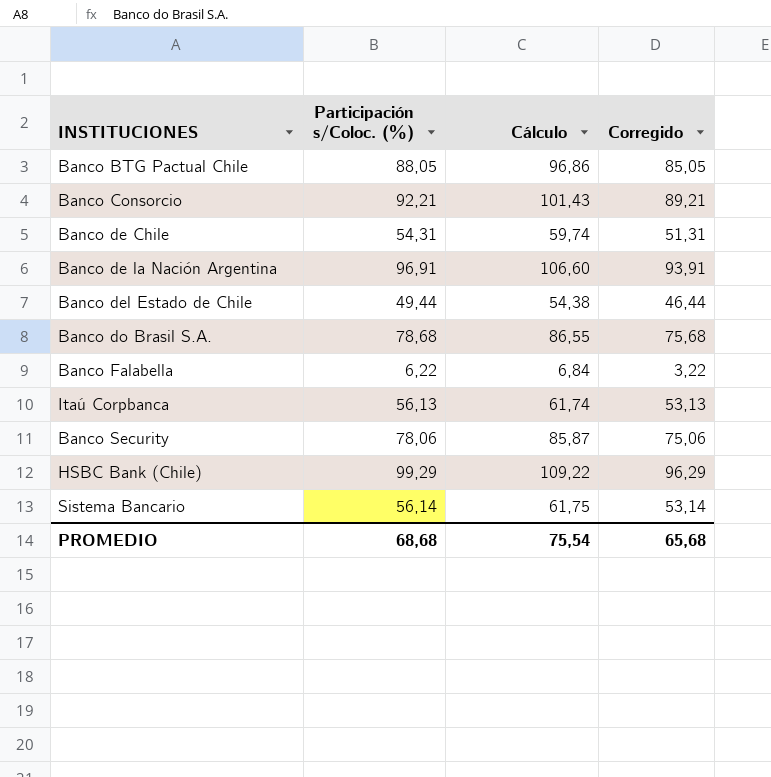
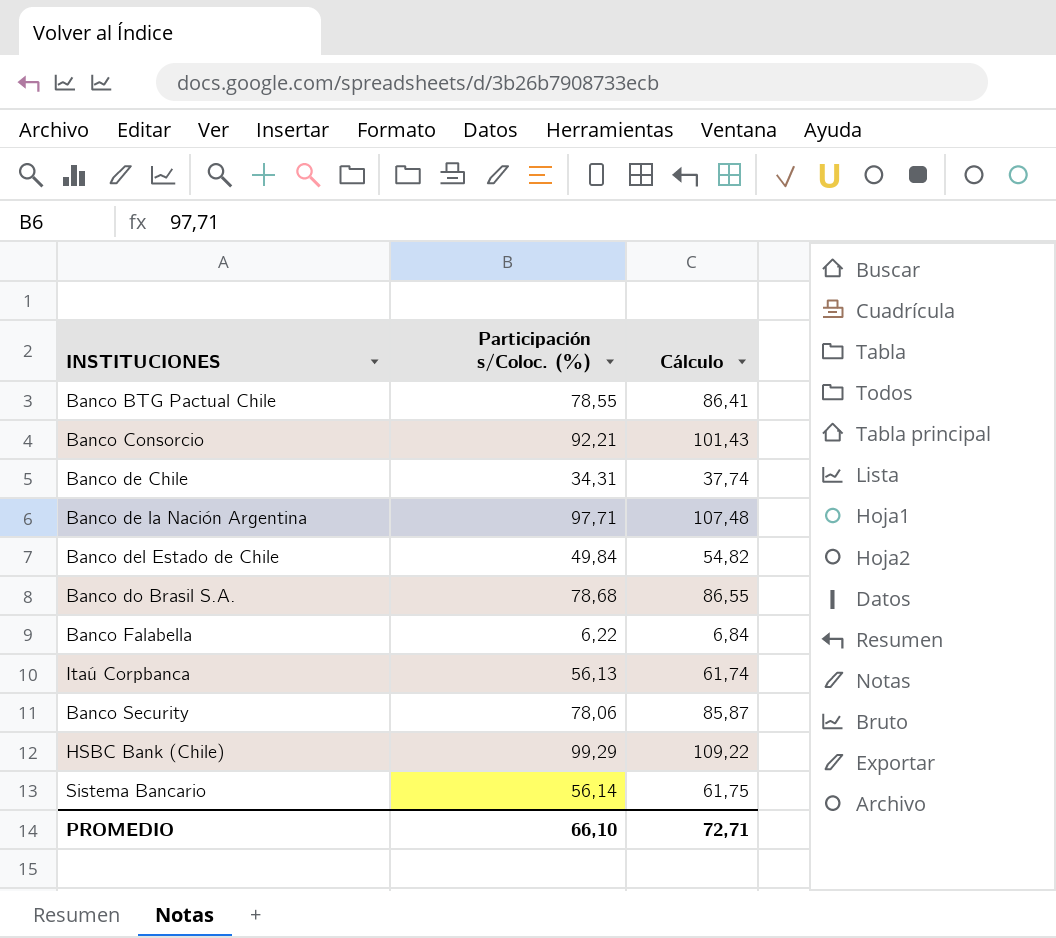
column Corregido | formula: [Participación s/Coloc. (%)] - 3 -> none
Banco BTG Pactual Chile | Participación s/Coloc. (%): 88,05 -> 78,55
Banco BTG Pactual Chile | Cálculo: 96,86 -> 86,41
Banco de Chile | Participación s/Coloc. (%): 54,31 -> 34,31
Banco de Chile | Cálculo: 59,74 -> 37,74
Banco de la Nación Argentina | Participación s/Coloc. (%): 96,91 -> 97,71
Banco de la Nación Argentina | Cálculo: 106,60 -> 107,48
Banco del Estado de Chile | Participación s/Coloc. (%): 49,44 -> 49,84
Banco del Estado de Chile | Cálculo: 54,38 -> 54,82
PROMEDIO | Participación s/Coloc. (%): 68,68 -> 66,10
PROMEDIO | Cálculo: 75,54 -> 72,71

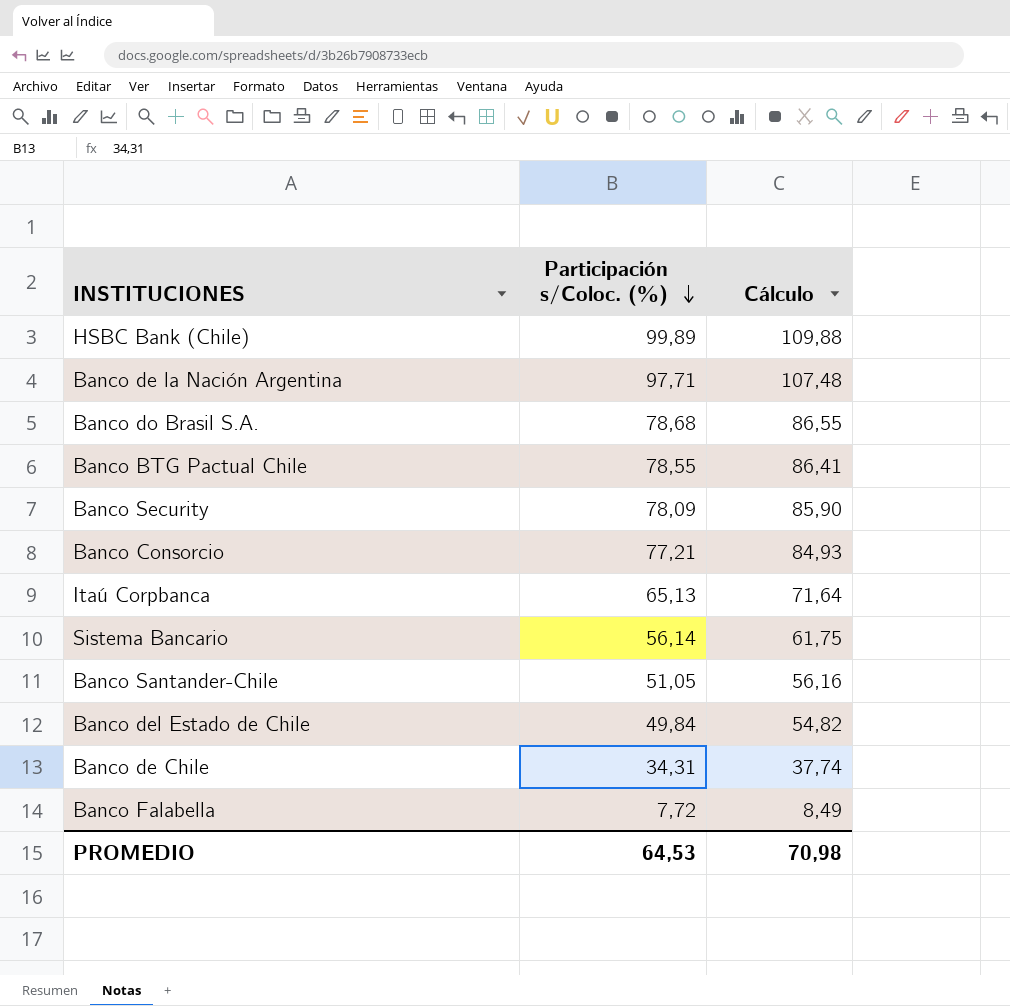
row order: none -> Participación s/Coloc. (%) descending
HSBC Bank (Chile) | Participación s/Coloc. (%): 99,29 -> 99,89
HSBC Bank (Chile) | Cálculo: 109,22 -> 109,88
Banco Security | Participación s/Coloc. (%): 78,06 -> 78,09
Banco Security | Cálculo: 85,87 -> 85,90
Banco Consorcio | Participación s/Coloc. (%): 92,21 -> 77,21
Banco Consorcio | Cálculo: 101,43 -> 84,93
Itaú Corpbanca | Participación s/Coloc. (%): 56,13 -> 65,13
Itaú Corpbanca | Cálculo: 61,74 -> 71,64
row Banco Santander-Chile: none -> 51,05 | 56,16
Banco Falabella | Participación s/Coloc. (%): 6,22 -> 7,72
Banco Falabella | Cálculo: 6,84 -> 8,49
PROMEDIO | Participación s/Coloc. (%): 66,10 -> 64,53
PROMEDIO | Cálculo: 72,71 -> 70,98

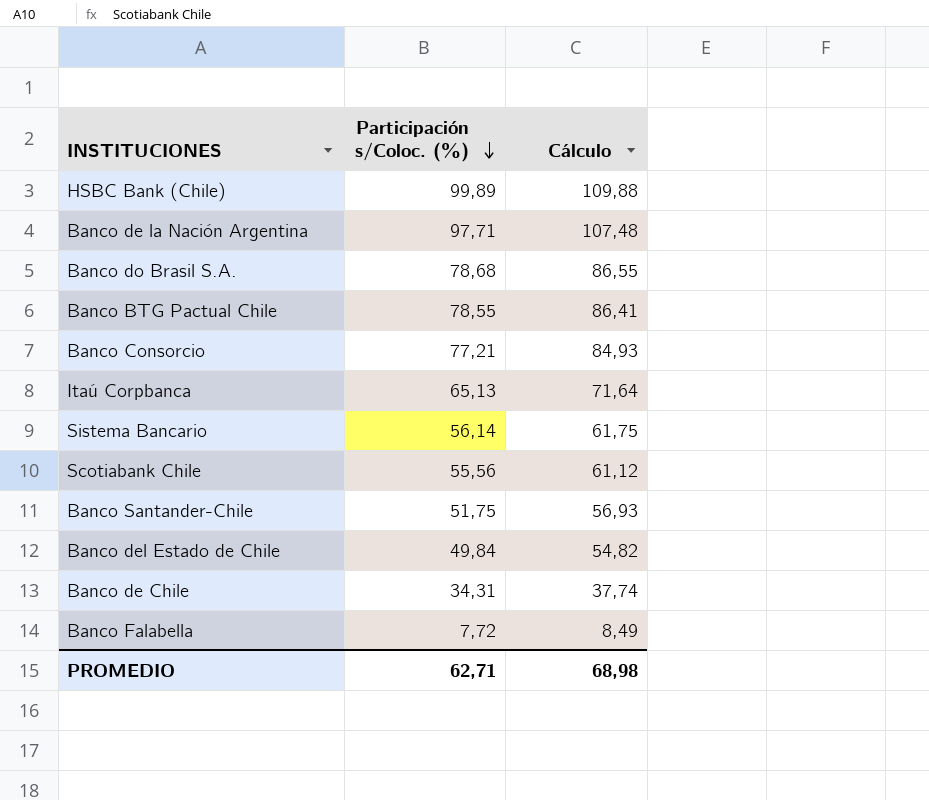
row Banco Security: 78,09 | 85,90 -> none
row Scotiabank Chile: none -> 55,56 | 61,12
Banco Santander-Chile | Participación s/Coloc. (%): 51,05 -> 51,75
Banco Santander-Chile | Cálculo: 56,16 -> 56,93
PROMEDIO | Participación s/Coloc. (%): 64,53 -> 62,71
PROMEDIO | Cálculo: 70,98 -> 68,98

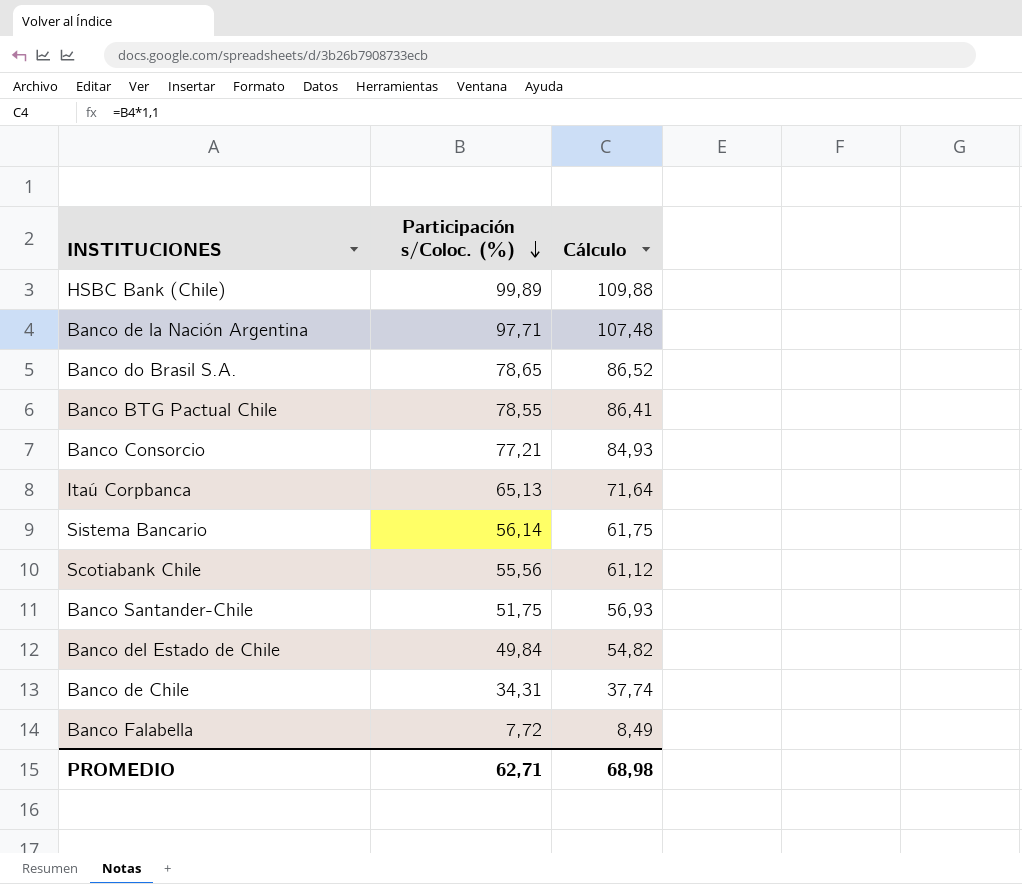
Banco do Brasil S.A. | Participación s/Coloc. (%): 78,68 -> 78,65
Banco do Brasil S.A. | Cálculo: 86,55 -> 86,52

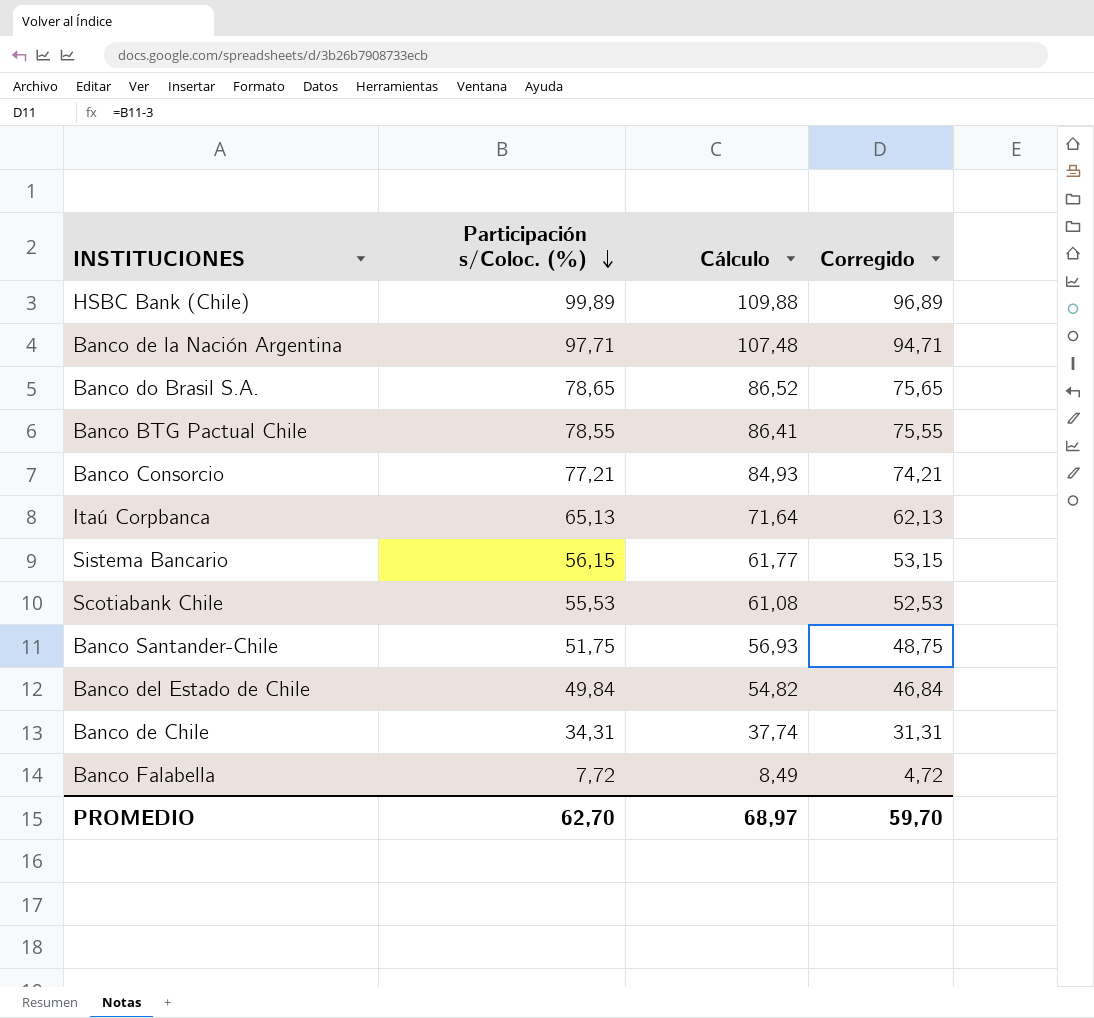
column Corregido | formula: none -> [Participación s/Coloc. (%)] - 3
Sistema Bancario | Participación s/Coloc. (%): 56,14 -> 56,15
Sistema Bancario | Cálculo: 61,75 -> 61,77
Scotiabank Chile | Participación s/Coloc. (%): 55,56 -> 55,53
Scotiabank Chile | Cálculo: 61,12 -> 61,08
PROMEDIO | Participación s/Coloc. (%): 62,71 -> 62,70
PROMEDIO | Cálculo: 68,98 -> 68,97

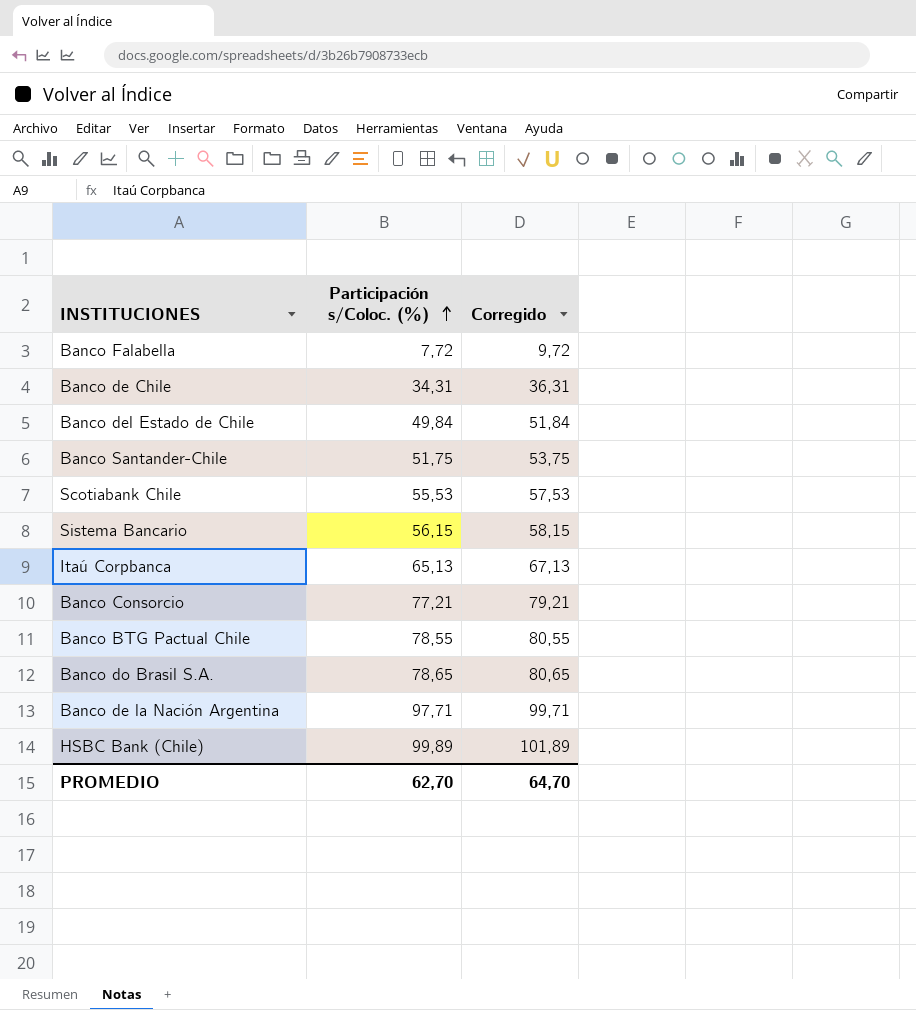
row order: Participación s/Coloc. (%) descending -> Participación s/Coloc. (%) ascending
column Cálculo | formula: [Participación s/Coloc. (%)] * 1,1 -> none
column Corregido | formula: [Participación s/Coloc. (%)] - 3 -> [Participación s/Coloc. (%)] + 2
PROMEDIO | Corregido: 59,70 -> 64,70

